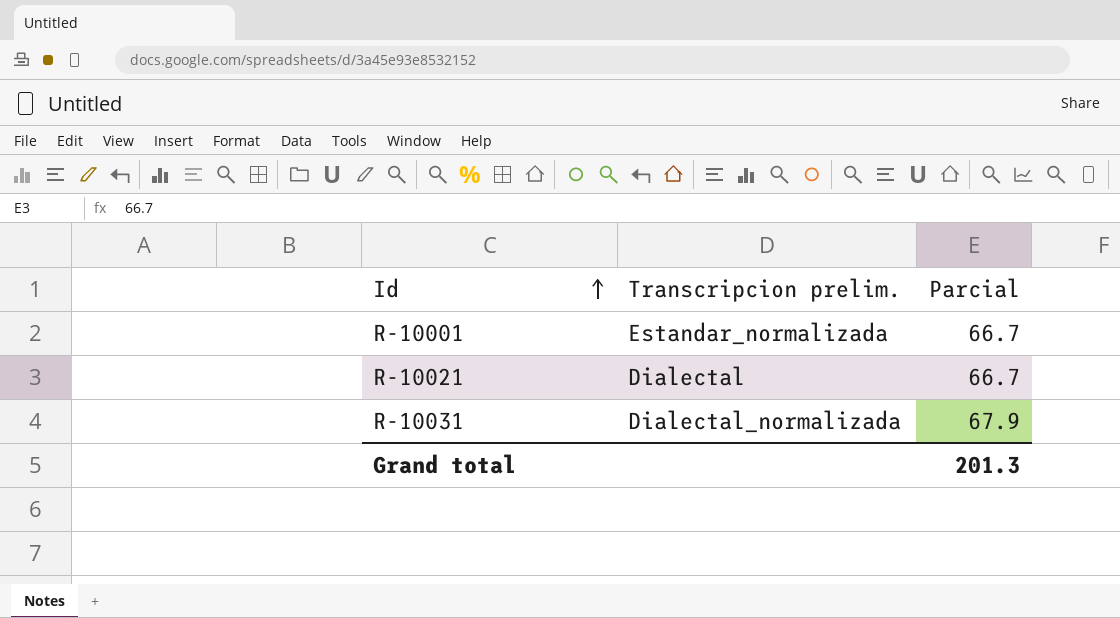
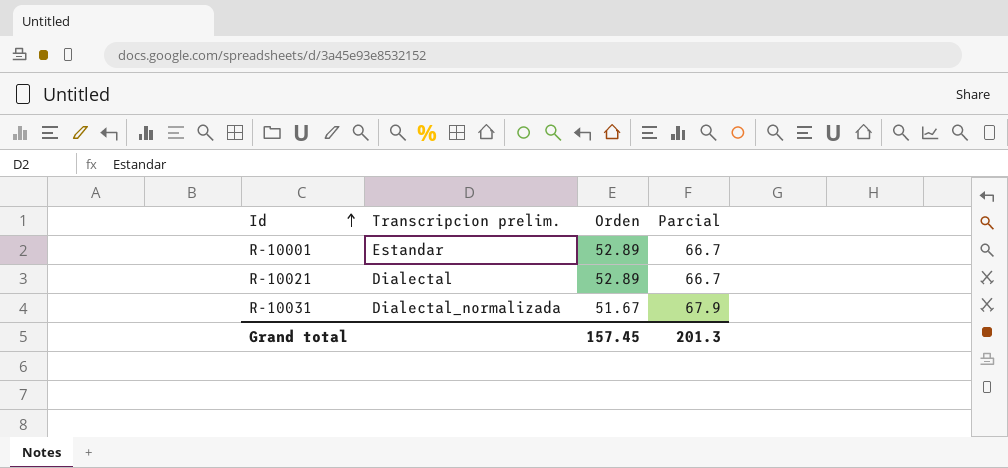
column Orden | position: none -> 3
R-10001 | Transcripcion prelim.: Estandar_normalizada -> Estandar

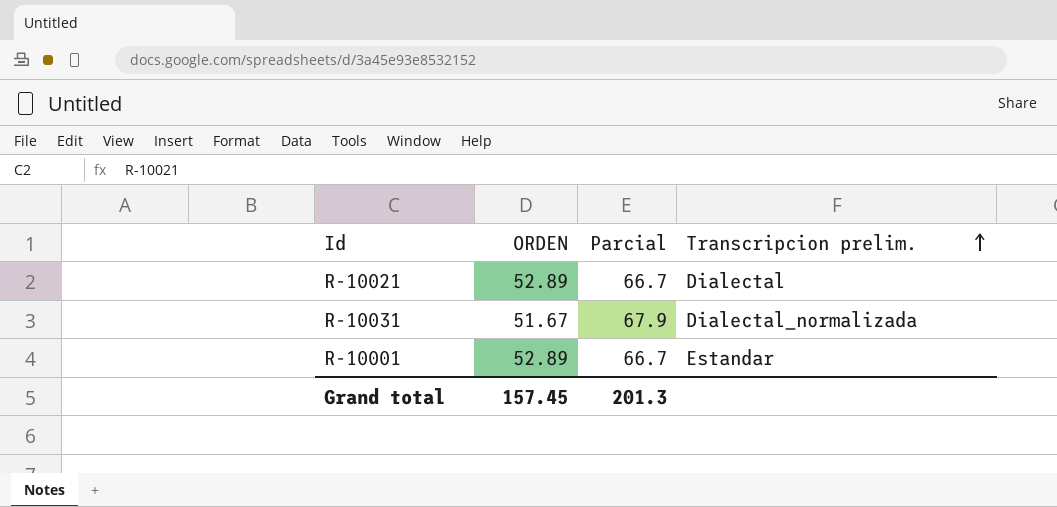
row order: Id ascending -> Transcripcion prelim. ascending
column name: Orden -> ORDEN
column Transcripcion prelim. | position: 2 -> 4

